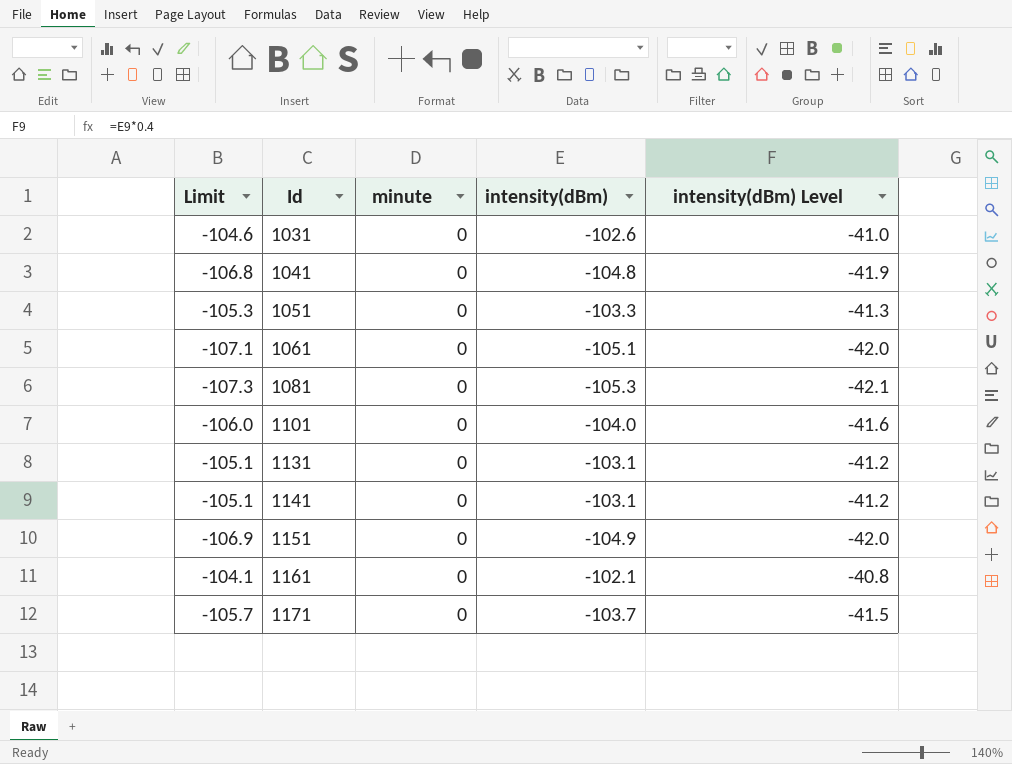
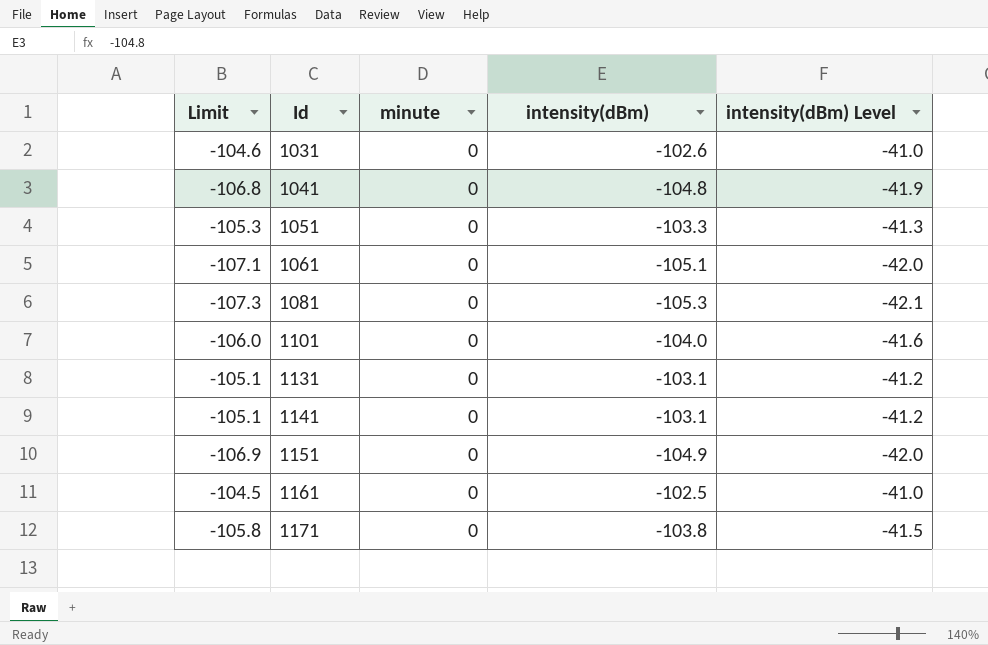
1161 | Limit: -104.1 -> -104.5
1161 | intensity(dBm): -102.1 -> -102.5
1161 | intensity(dBm) Level: -40.8 -> -41.0
1171 | Limit: -105.7 -> -105.8
1171 | intensity(dBm): -103.7 -> -103.8

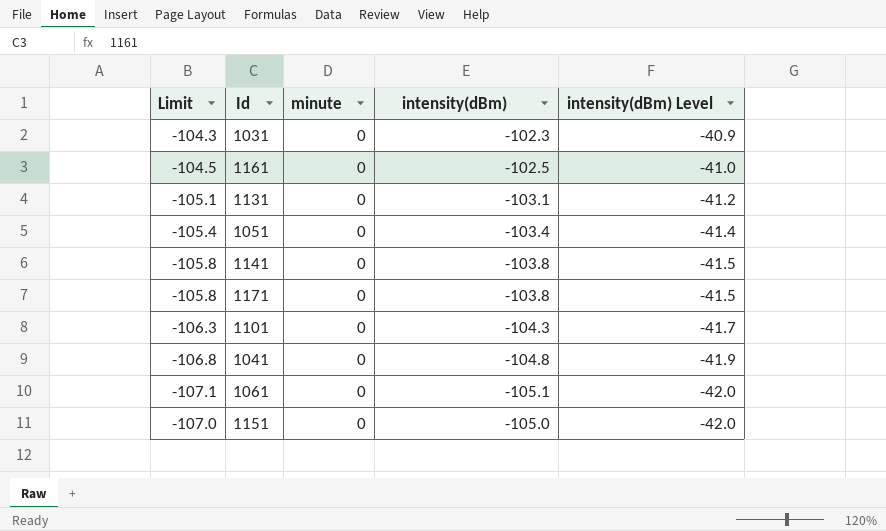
row order: Id ascending -> intensity(dBm) Level descending
row 1081: -107.3 | 0 | -105.3 | -42.1 -> none
1031 | Limit: -104.6 -> -104.3
1031 | intensity(dBm): -102.6 -> -102.3
1031 | intensity(dBm) Level: -41.0 -> -40.9
1051 | Limit: -105.3 -> -105.4
1051 | intensity(dBm): -103.3 -> -103.4
1051 | intensity(dBm) Level: -41.3 -> -41.4
1141 | Limit: -105.1 -> -105.8
1141 | intensity(dBm): -103.1 -> -103.8
1141 | intensity(dBm) Level: -41.2 -> -41.5
1101 | Limit: -106.0 -> -106.3
1101 | intensity(dBm): -104.0 -> -104.3
1101 | intensity(dBm) Level: -41.6 -> -41.7
1151 | Limit: -106.9 -> -107.0
1151 | intensity(dBm): -104.9 -> -105.0

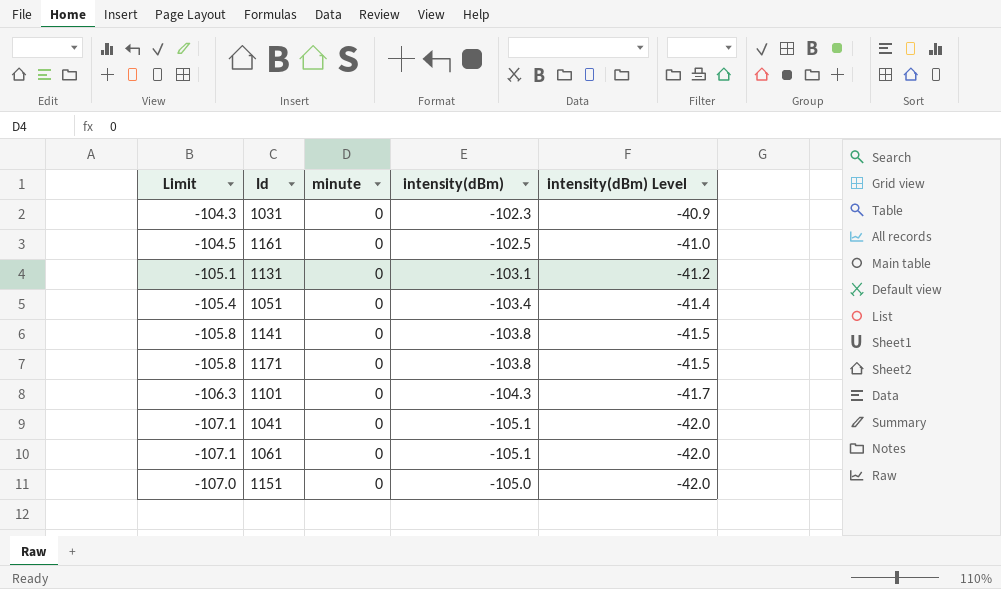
1041 | Limit: -106.8 -> -107.1
1041 | intensity(dBm): -104.8 -> -105.1
1041 | intensity(dBm) Level: -41.9 -> -42.0

